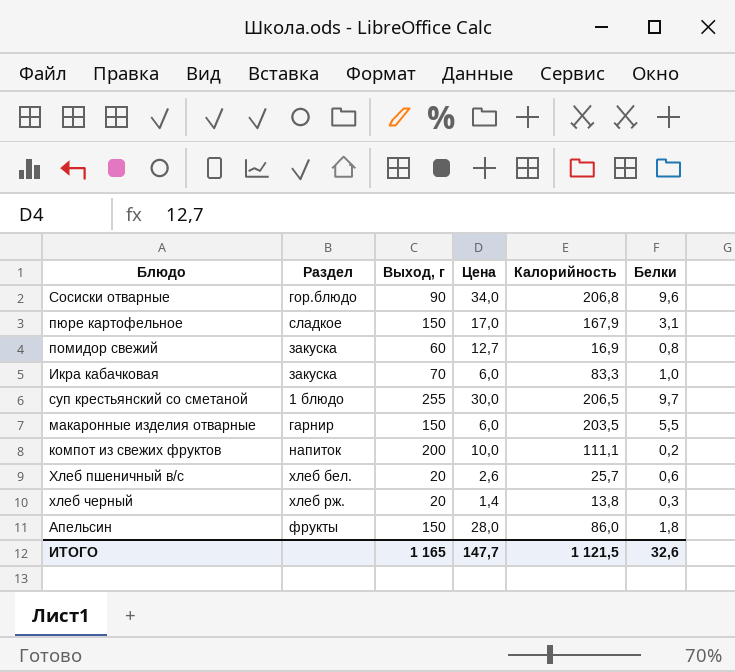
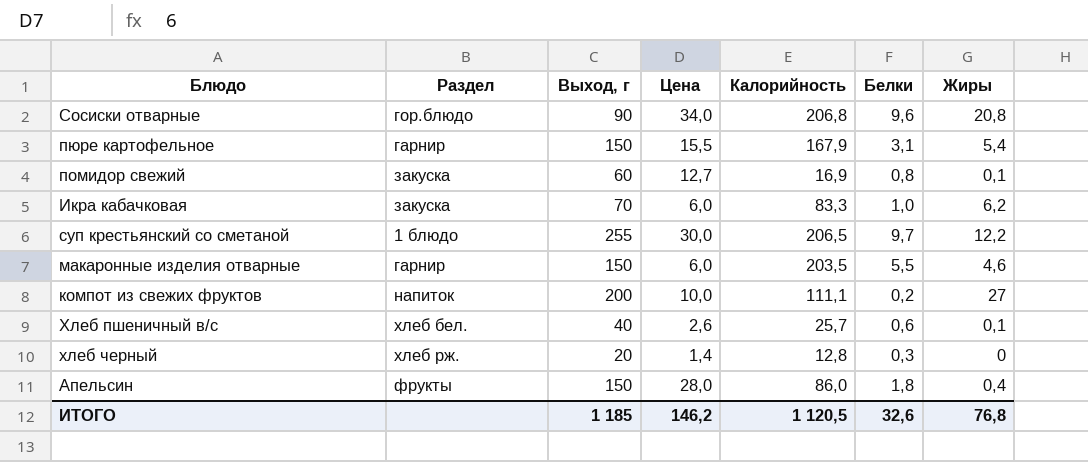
column Жиры | position: none -> 7
пюре картофельное | Раздел: сладкое -> гарнир
пюре картофельное | Цена: 17,0 -> 15,5
Хлеб пшеничный в/с | Выход, г: 20 -> 40
хлеб черный | Калорийность: 13,8 -> 12,8
ИТОГО | Выход, г: 1 165 -> 1 185
ИТОГО | Цена: 147,7 -> 146,2
ИТОГО | Калорийность: 1 121,5 -> 1 120,5

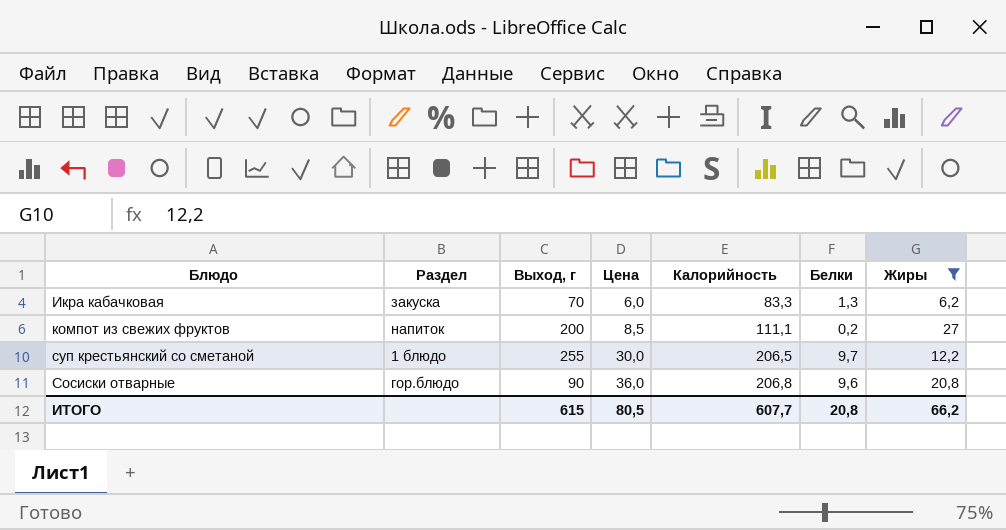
filter: none -> Жиры >= 6,2
row order: none -> Цена ascending
Икра кабачковая | Белки: 1,0 -> 1,3
компот из свежих фруктов | Цена: 10,0 -> 8,5
Сосиски отварные | Цена: 34,0 -> 36,0
ИТОГО | Выход, г: 1 185 -> 615
ИТОГО | Цена: 146,2 -> 80,5
ИТОГО | Калорийность: 1 120,5 -> 607,7
ИТОГО | Белки: 32,6 -> 20,8
ИТОГО | Жиры: 76,8 -> 66,2

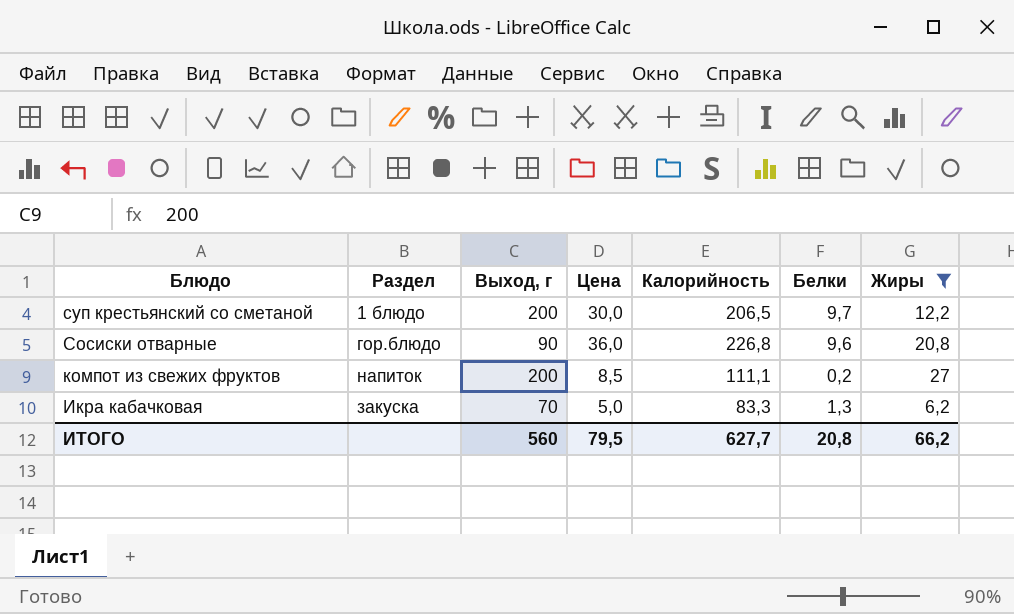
row order: Цена ascending -> Блюдо descending
суп крестьянский со сметаной | Выход, г: 255 -> 200
Сосиски отварные | Калорийность: 206,8 -> 226,8
Икра кабачковая | Цена: 6,0 -> 5,0
ИТОГО | Выход, г: 615 -> 560
ИТОГО | Цена: 80,5 -> 79,5
ИТОГО | Калорийность: 607,7 -> 627,7

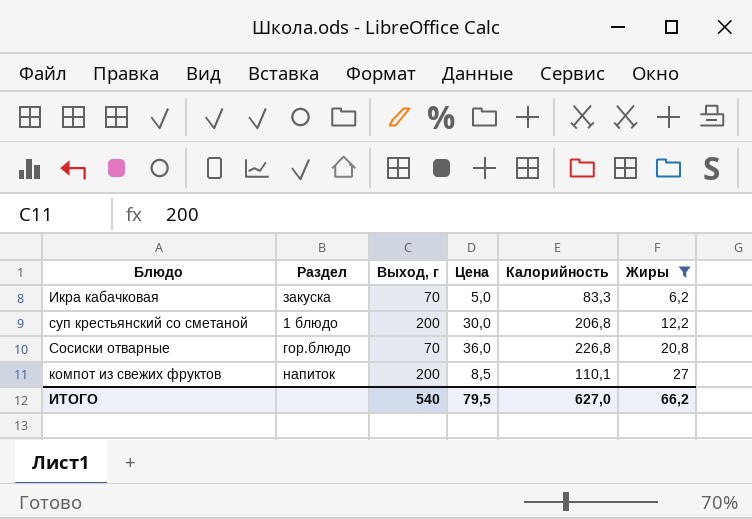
row order: Блюдо descending -> Жиры ascending
column Белки | position: 6 -> none
суп крестьянский со сметаной | Калорийность: 206,5 -> 206,8
Сосиски отварные | Выход, г: 90 -> 70
компот из свежих фруктов | Калорийность: 111,1 -> 110,1
ИТОГО | Выход, г: 560 -> 540
ИТОГО | Калорийность: 627,7 -> 627,0

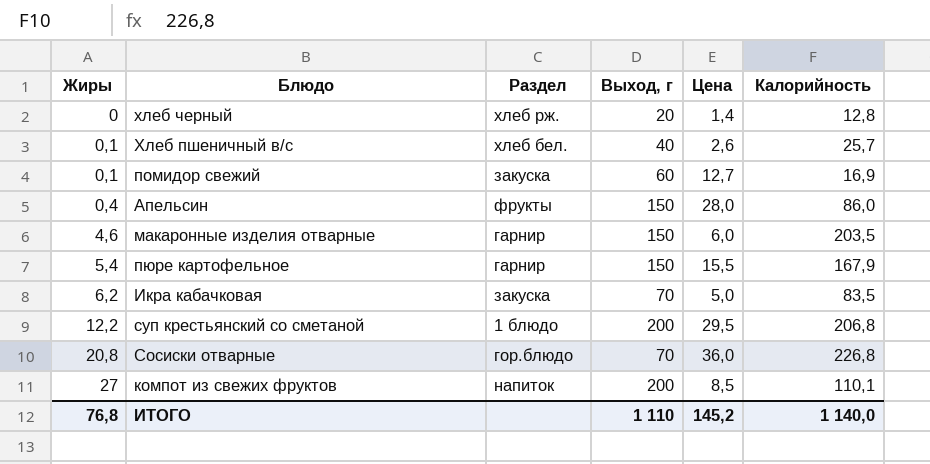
filter: Жиры >= 6,2 -> none
column Жиры | position: 6 -> 1
Икра кабачковая | Калорийность: 83,3 -> 83,5
суп крестьянский со сметаной | Цена: 30,0 -> 29,5
ИТОГО | Жиры: 66,2 -> 76,8
ИТОГО | Выход, г: 540 -> 1 110
ИТОГО | Цена: 79,5 -> 145,2
ИТОГО | Калорийность: 627,0 -> 1 140,0

